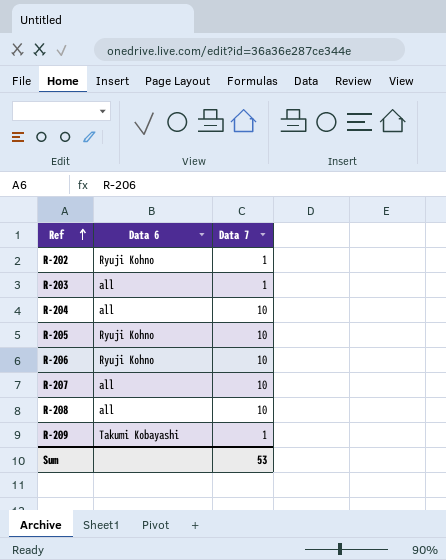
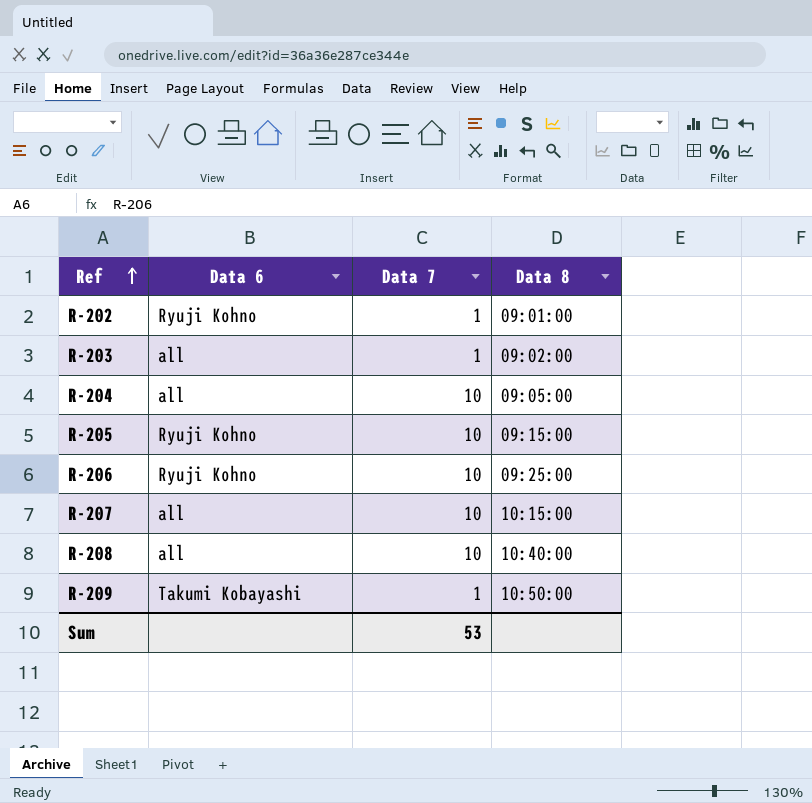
column Data 8 | position: none -> 4

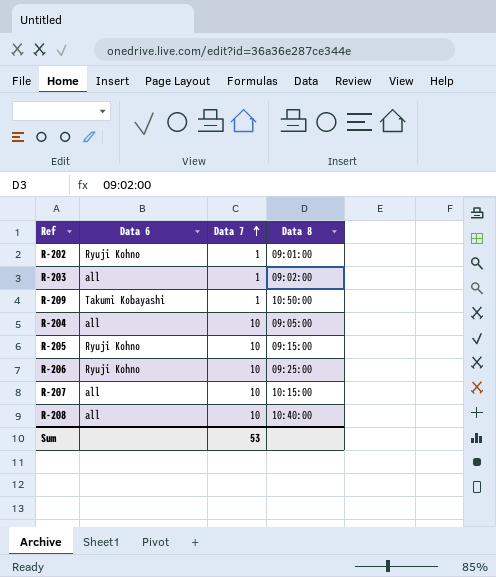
row order: Ref ascending -> Data 7 ascending

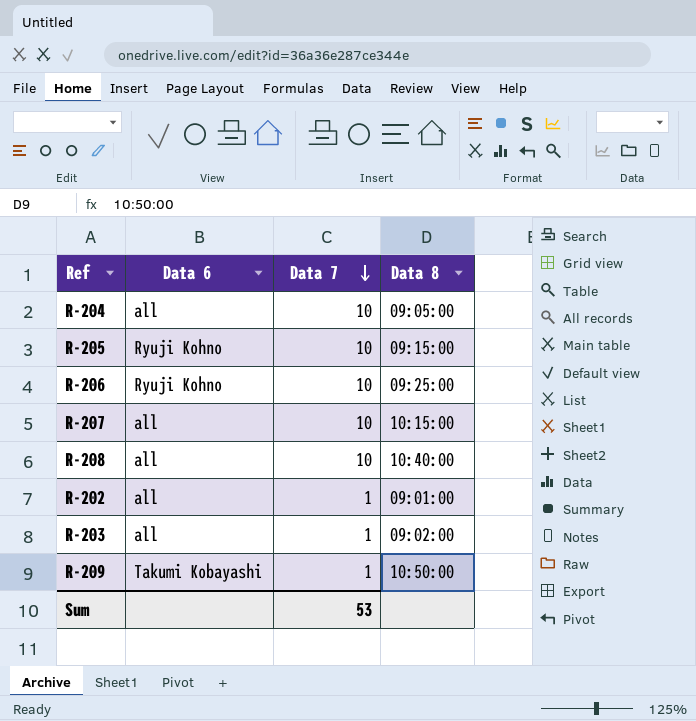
row order: Data 7 ascending -> Data 7 descending
R-202 | Data 6: Ryuji Kohno -> all

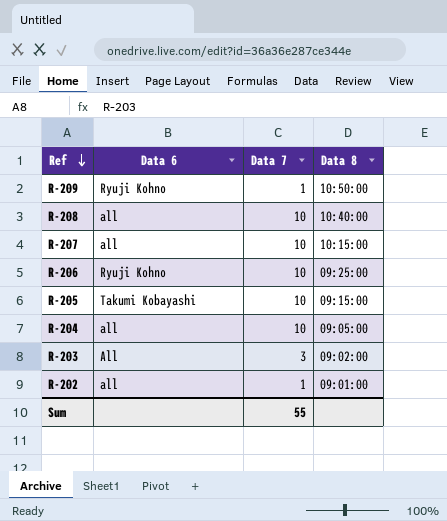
row order: Data 7 descending -> Ref descending
R-209 | Data 6: Takumi Kobayashi -> Ryuji Kohno
R-205 | Data 6: Ryuji Kohno -> Takumi Kobayashi
R-203 | Data 6: all -> All
R-203 | Data 7: 1 -> 3
Sum | Data 7: 53 -> 55

